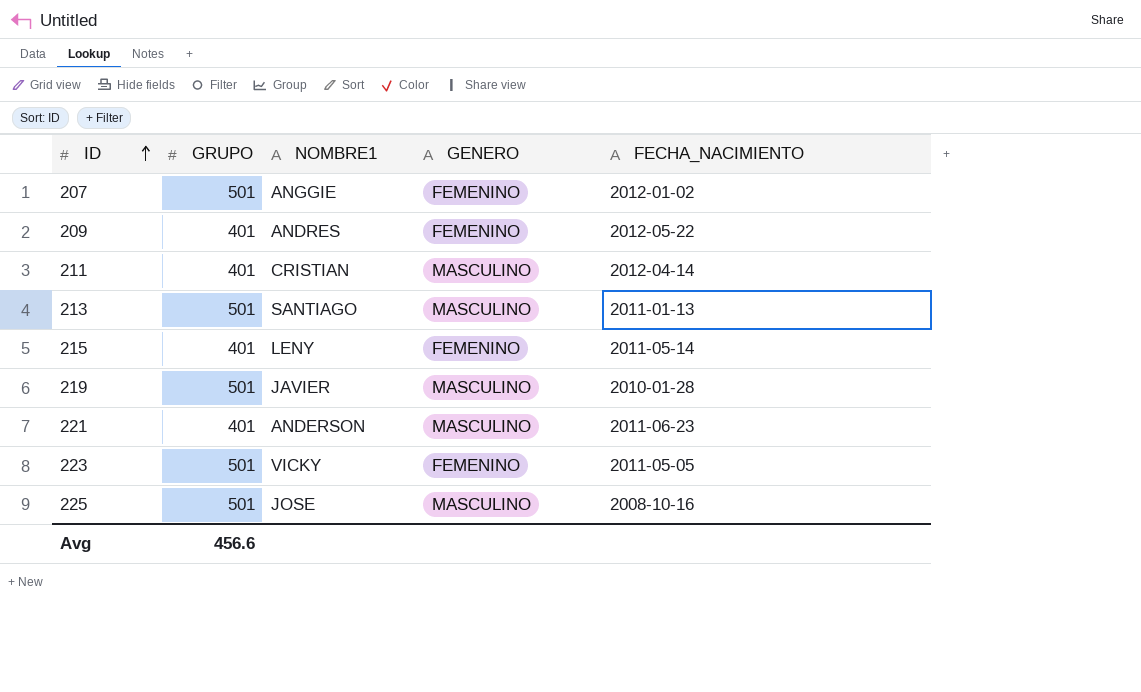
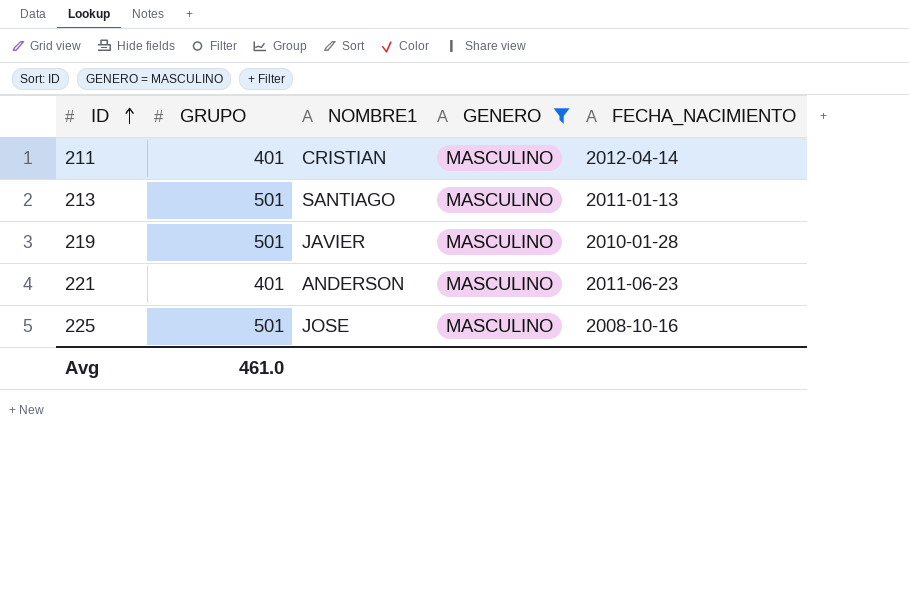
filter: none -> GENERO = MASCULINO
Avg | GRUPO: 456.6 -> 461.0

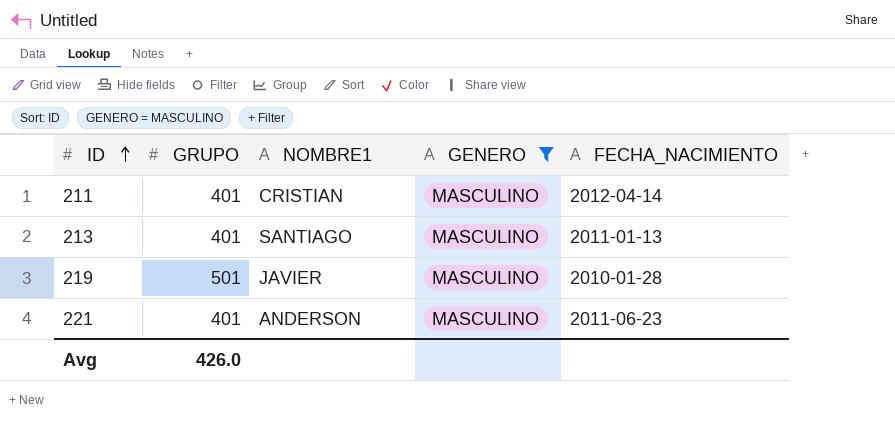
row 225: 501 | JOSE | MASCULINO | 2008-10-16 -> none
213 | GRUPO: 501 -> 401
Avg | GRUPO: 461.0 -> 426.0

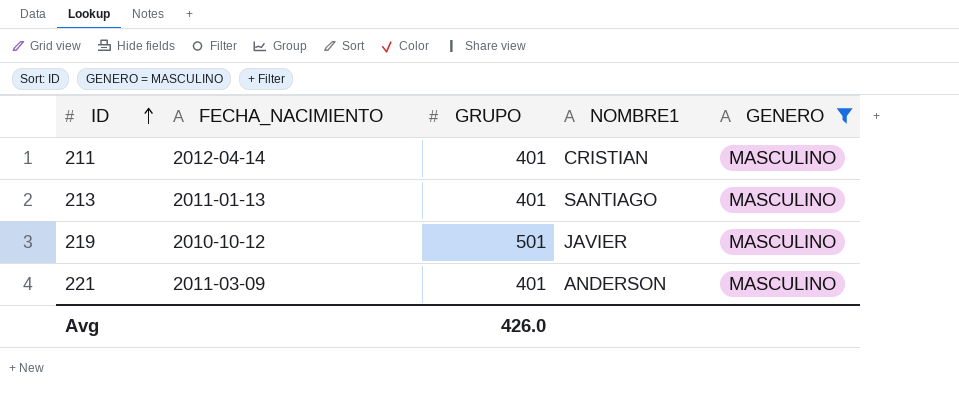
column FECHA_NACIMIENTO | position: 5 -> 2
219 | FECHA_NACIMIENTO: 2010-01-28 -> 2010-10-12
221 | FECHA_NACIMIENTO: 2011-06-23 -> 2011-03-09

